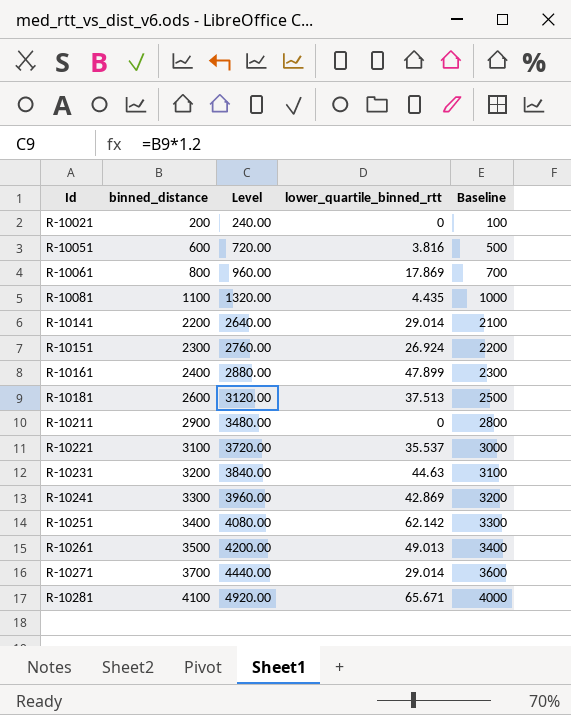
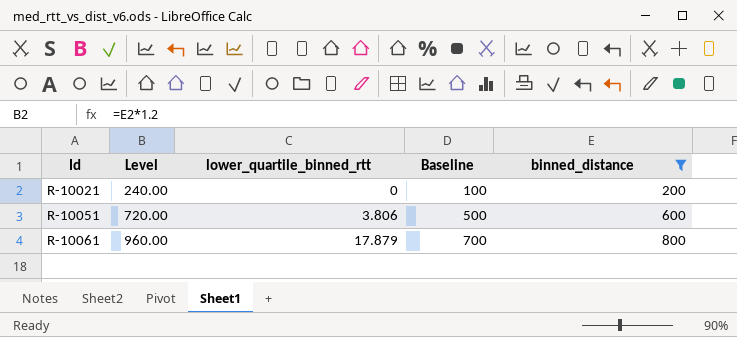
filter: none -> binned_distance <= 800
column binned_distance | position: 2 -> 5
R-10051 | lower_quartile_binned_rtt: 3.816 -> 3.806
R-10061 | lower_quartile_binned_rtt: 17.869 -> 17.879

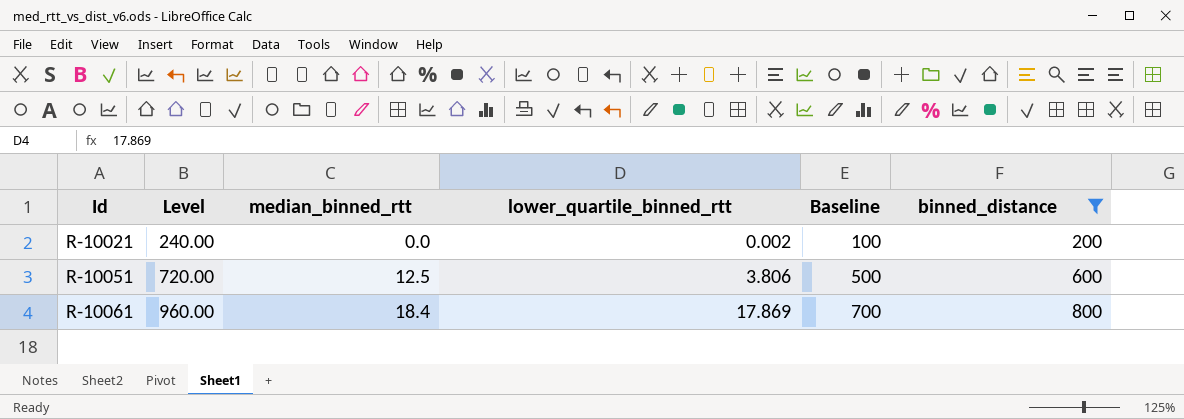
column median_binned_rtt | position: none -> 3
R-10021 | lower_quartile_binned_rtt: 0 -> 0.002
R-10061 | lower_quartile_binned_rtt: 17.879 -> 17.869

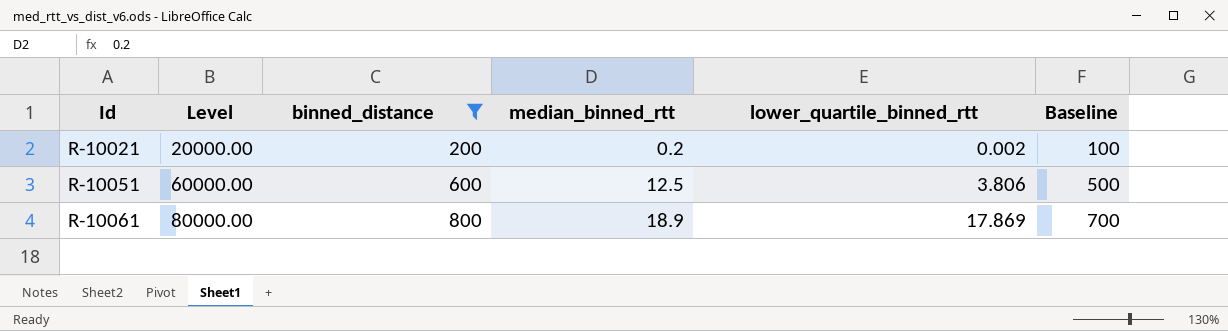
column Level | formula: [binned_distance] * 1.2 -> [binned_distance] * 100
column binned_distance | position: 6 -> 3
R-10021 | median_binned_rtt: 0.0 -> 0.2
R-10061 | median_binned_rtt: 18.4 -> 18.9

